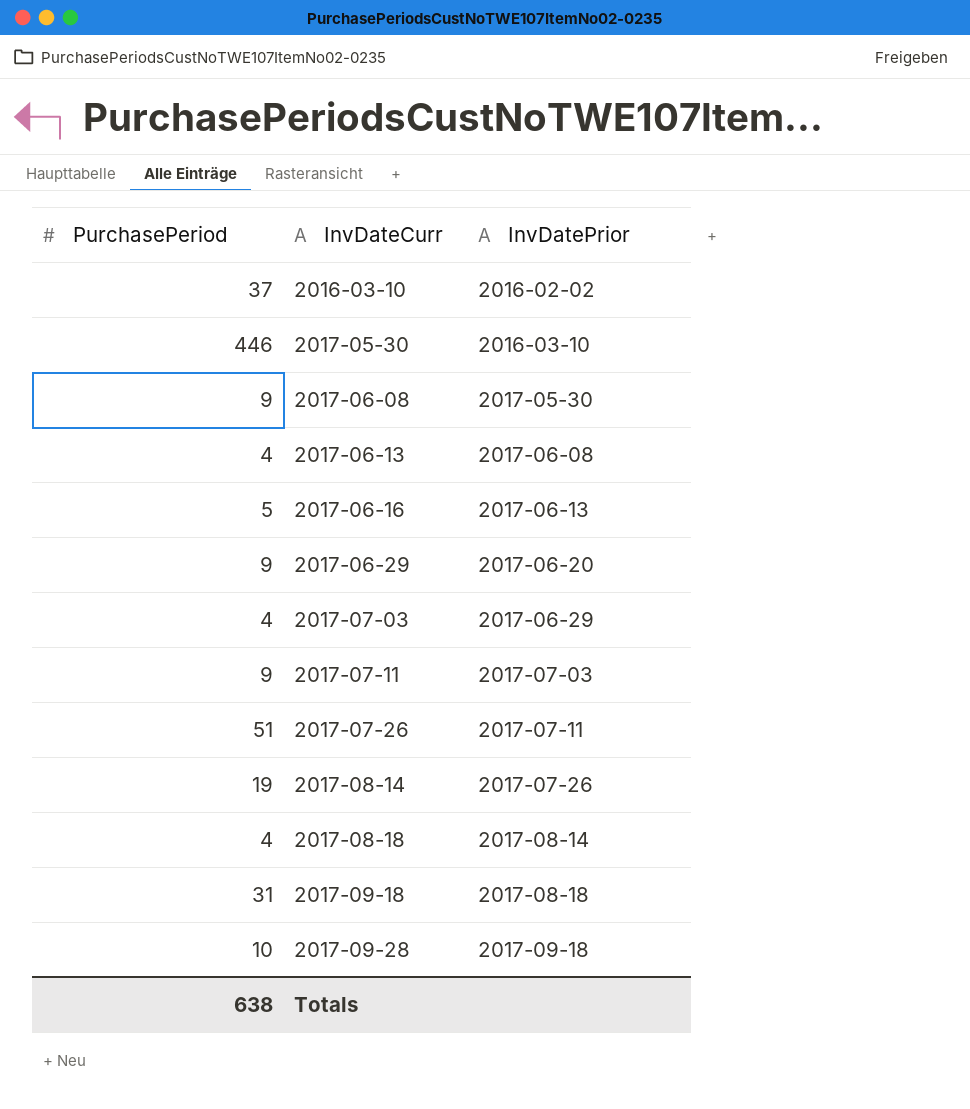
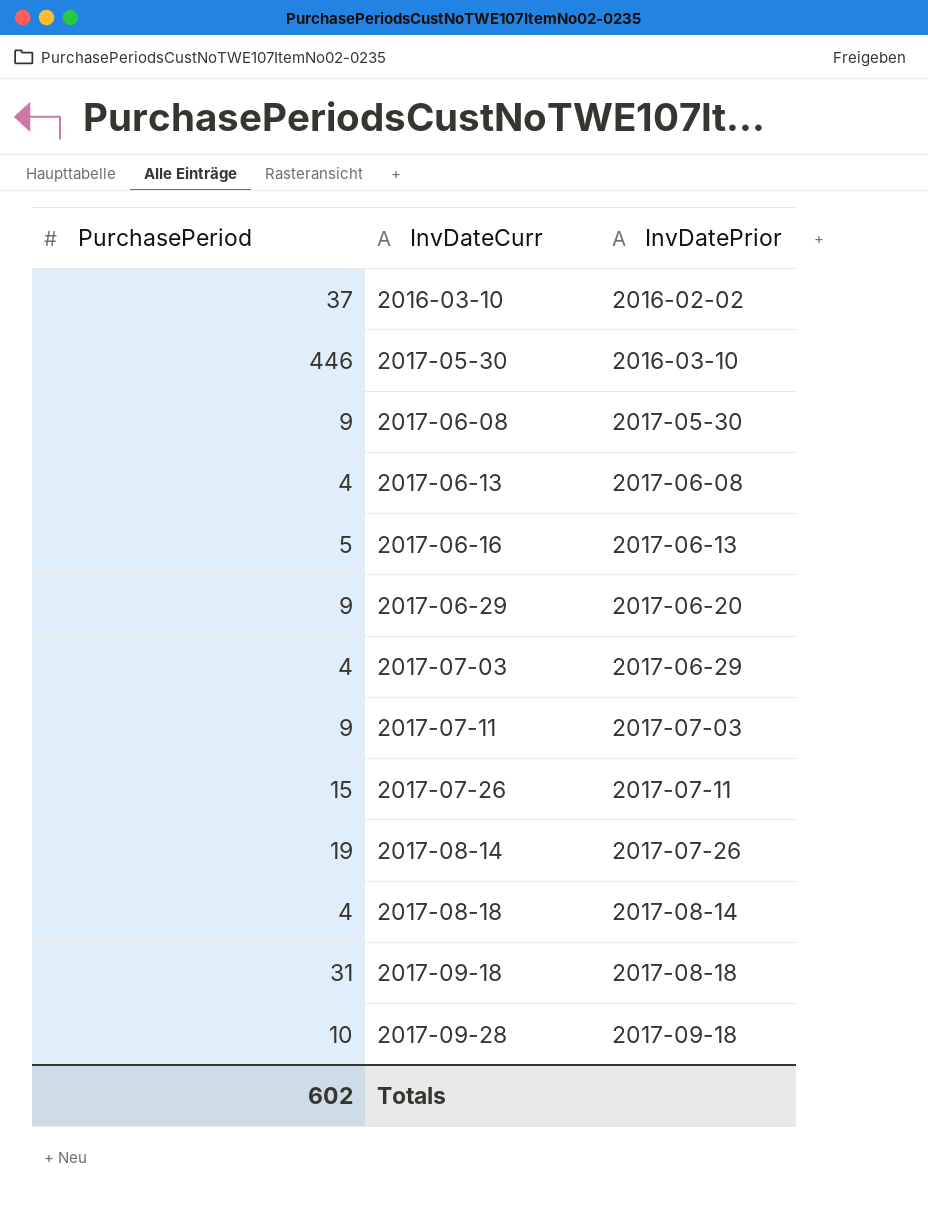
2017-07-26 | PurchasePeriod: 51 -> 15
Totals | PurchasePeriod: 638 -> 602

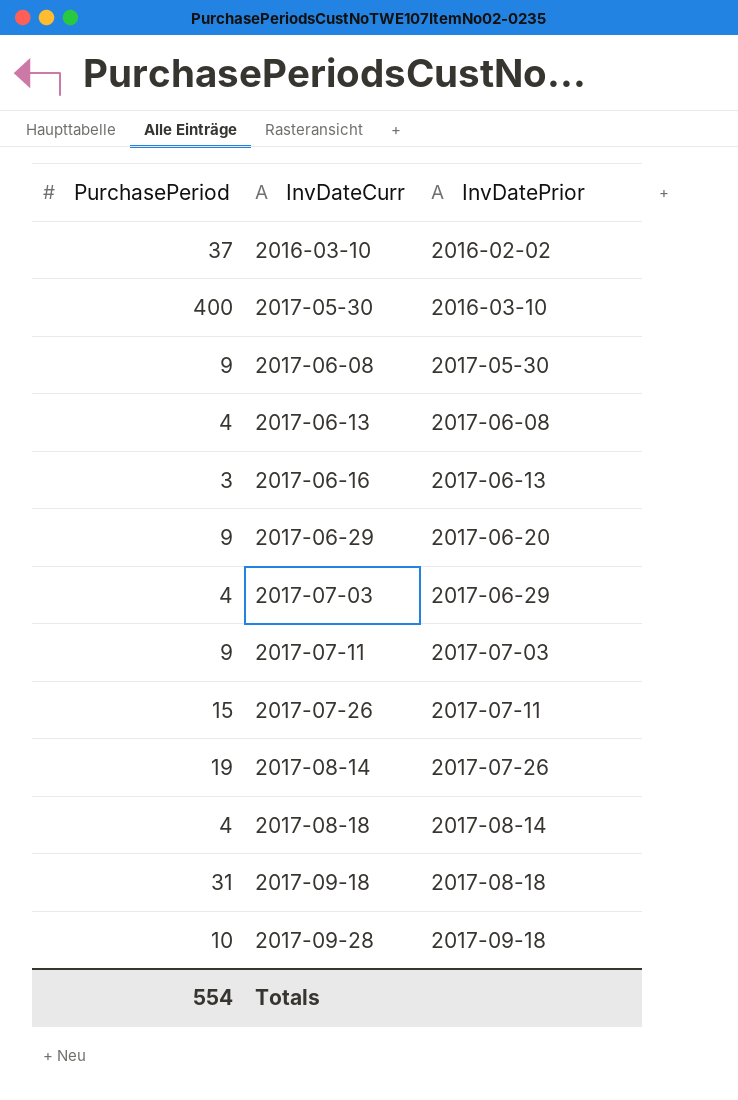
2017-05-30 | PurchasePeriod: 446 -> 400
2017-06-16 | PurchasePeriod: 5 -> 3
Totals | PurchasePeriod: 602 -> 554

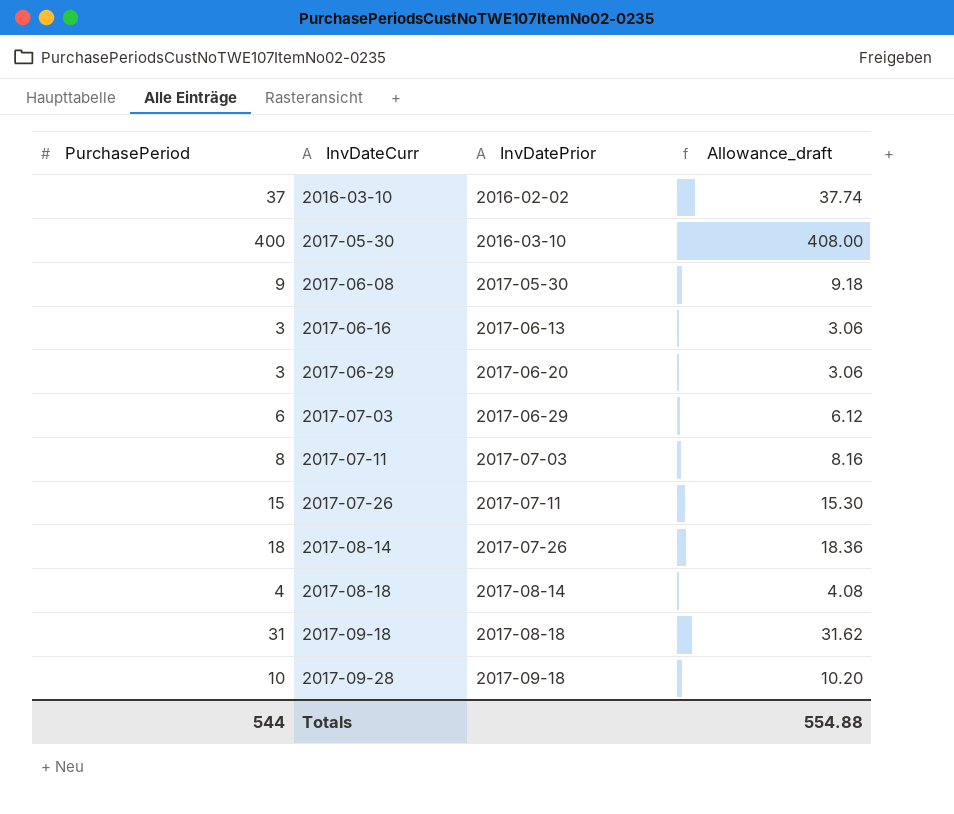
column Allowance_draft | formula: none -> [PurchasePeriod] * 1.02
row 2017-06-13: 4 | 2017-06-08 -> none
2017-06-29 | PurchasePeriod: 9 -> 3
2017-07-03 | PurchasePeriod: 4 -> 6
2017-07-11 | PurchasePeriod: 9 -> 8
2017-08-14 | PurchasePeriod: 19 -> 18
Totals | PurchasePeriod: 554 -> 544

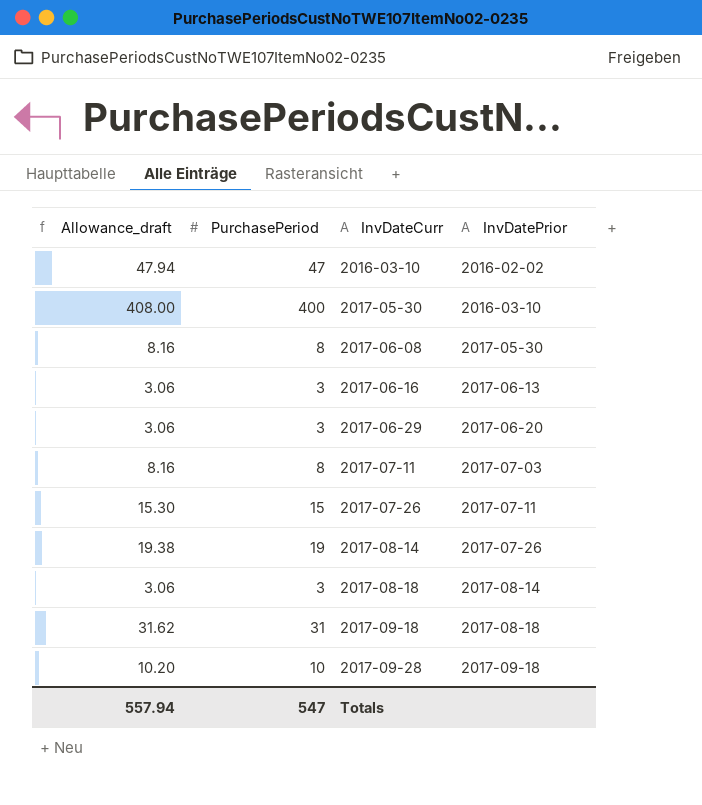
column Allowance_draft | position: 4 -> 1
row 2017-07-03: 6 | 2017-06-29 | 6.12 -> none
2016-03-10 | Allowance_draft: 37.74 -> 47.94
2016-03-10 | PurchasePeriod: 37 -> 47
2017-06-08 | Allowance_draft: 9.18 -> 8.16
2017-06-08 | PurchasePeriod: 9 -> 8
2017-08-14 | Allowance_draft: 18.36 -> 19.38
2017-08-14 | PurchasePeriod: 18 -> 19
2017-08-18 | Allowance_draft: 4.08 -> 3.06
2017-08-18 | PurchasePeriod: 4 -> 3
Totals | Allowance_draft: 554.88 -> 557.94
Totals | PurchasePeriod: 544 -> 547

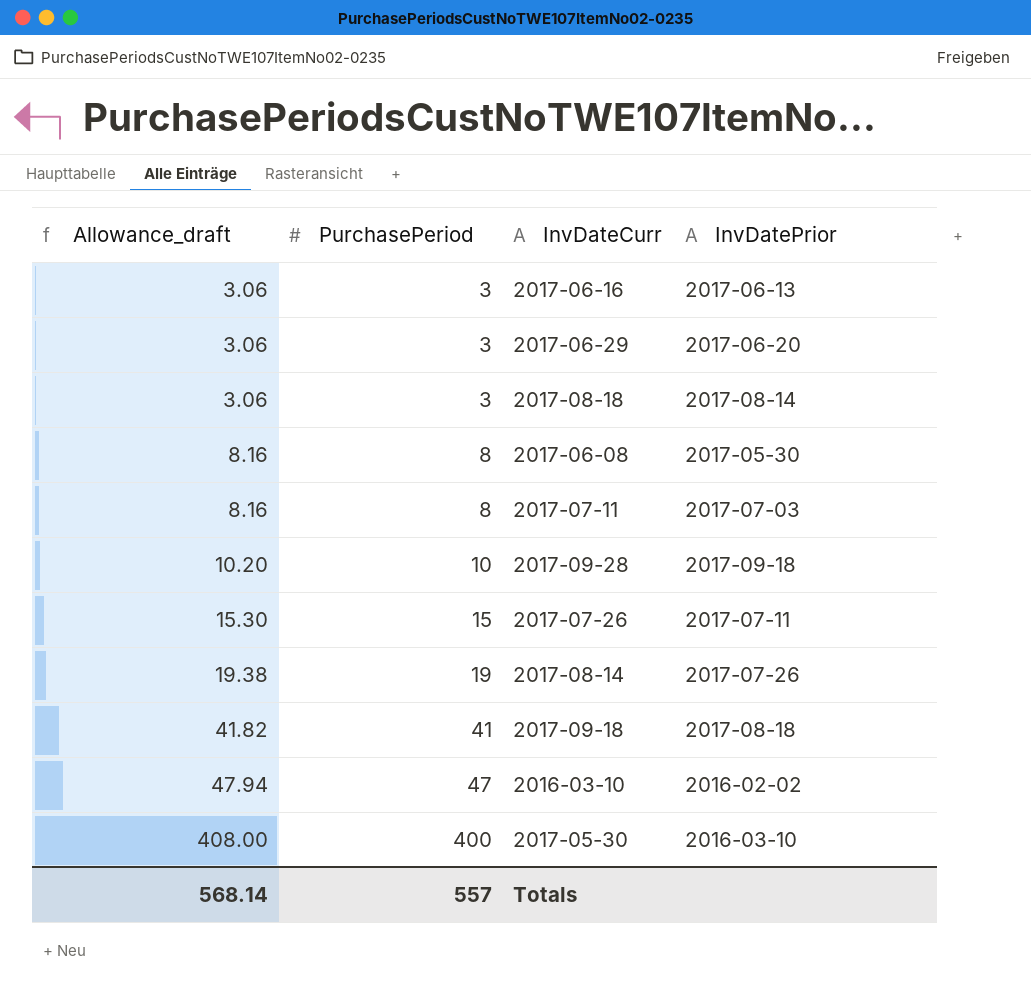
row order: InvDateCurr ascending -> Allowance_draft ascending
2017-09-18 | Allowance_draft: 31.62 -> 41.82
2017-09-18 | PurchasePeriod: 31 -> 41
Totals | Allowance_draft: 557.94 -> 568.14
Totals | PurchasePeriod: 547 -> 557

